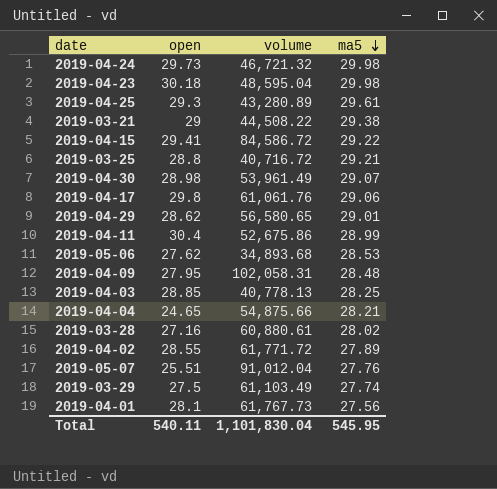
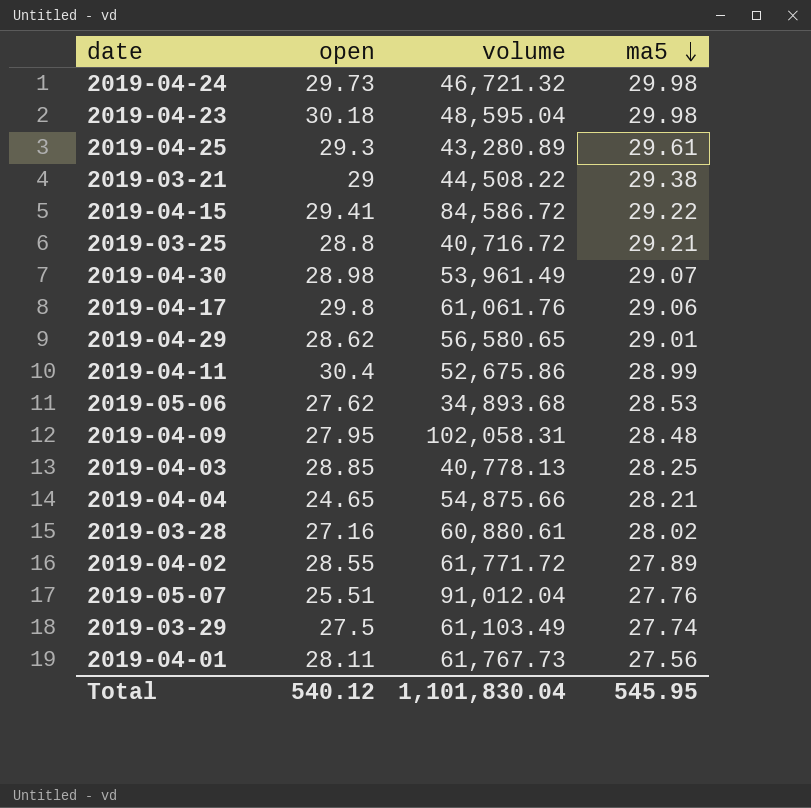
2019-04-01 | open: 28.1 -> 28.11
Total | open: 540.11 -> 540.12

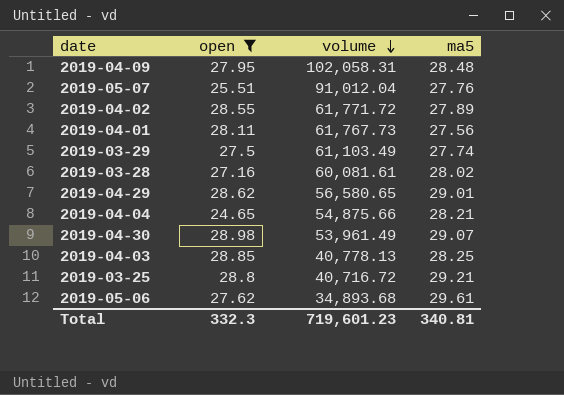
filter: none -> open <= 28.98
row order: ma5 descending -> volume descending
2019-03-28 | volume: 60,880.61 -> 60,081.61
2019-05-06 | ma5: 28.53 -> 29.61
Total | open: 540.12 -> 332.3
Total | volume: 1,101,830.04 -> 719,601.23
Total | ma5: 545.95 -> 340.81

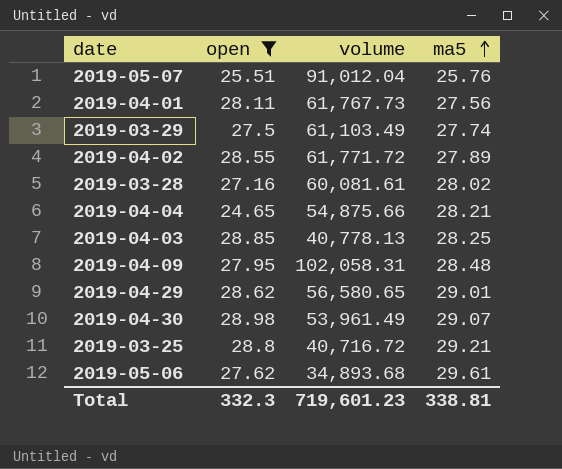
row order: volume descending -> ma5 ascending
2019-05-07 | ma5: 27.76 -> 25.76
Total | ma5: 340.81 -> 338.81

